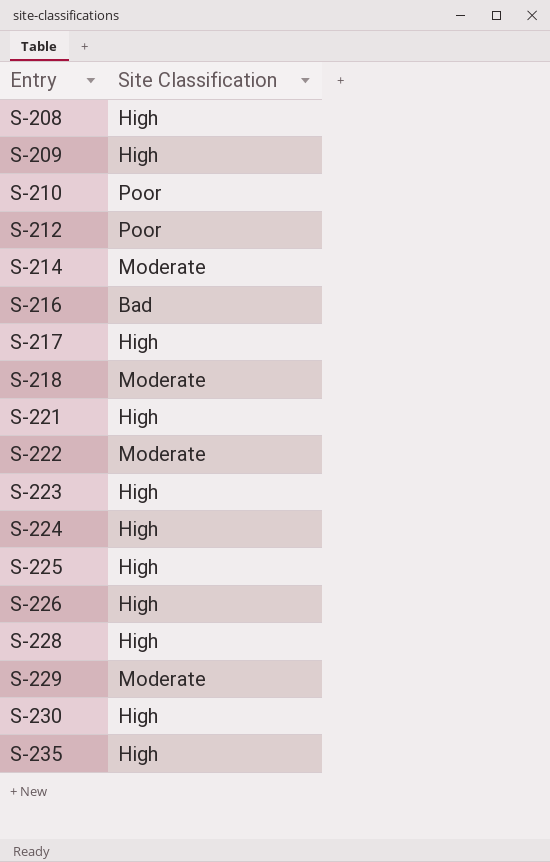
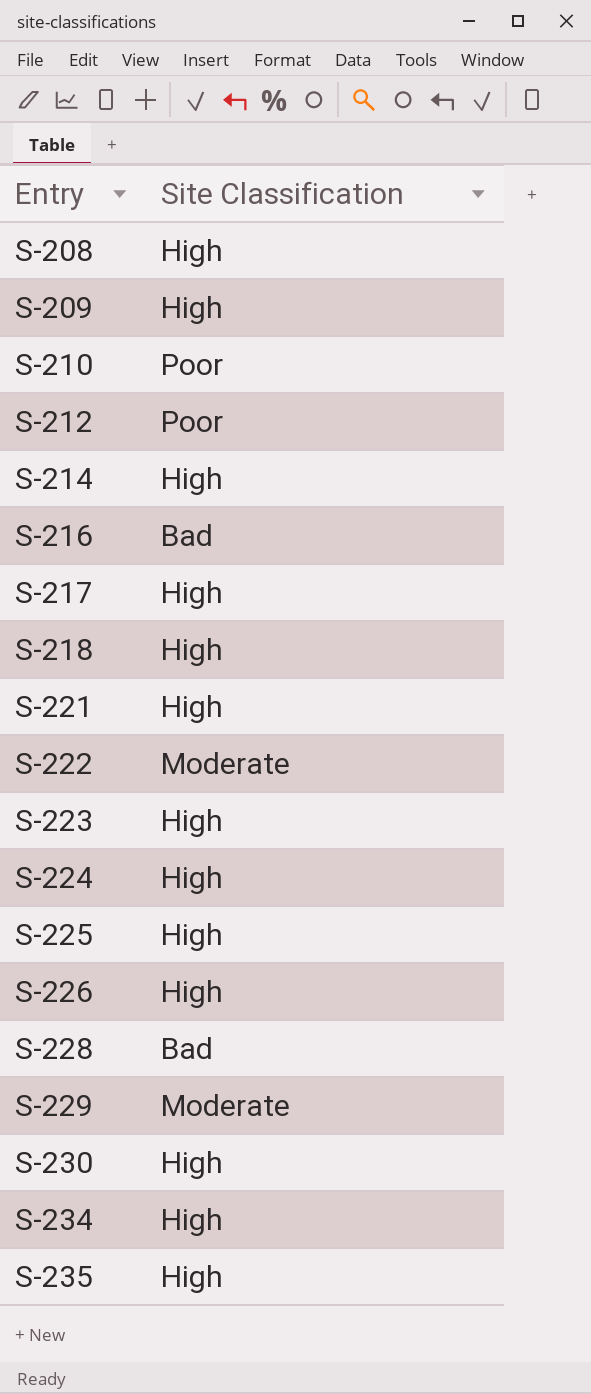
S-214 | Site Classification: Moderate -> High
S-218 | Site Classification: Moderate -> High
S-228 | Site Classification: High -> Bad
row S-234: none -> High

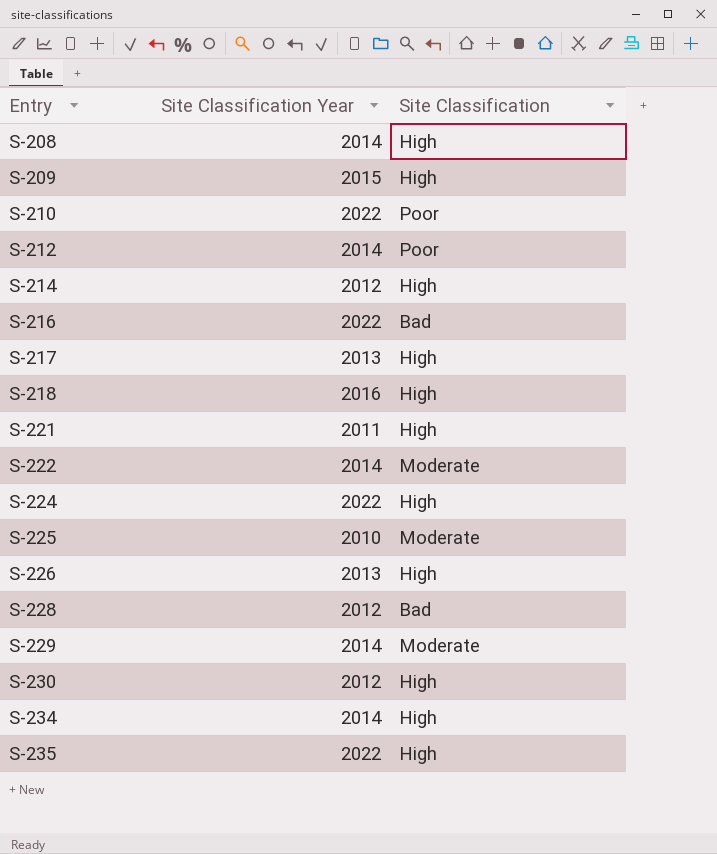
column Site Classification Year | position: none -> 2
row S-223: High -> none
S-225 | Site Classification: High -> Moderate

